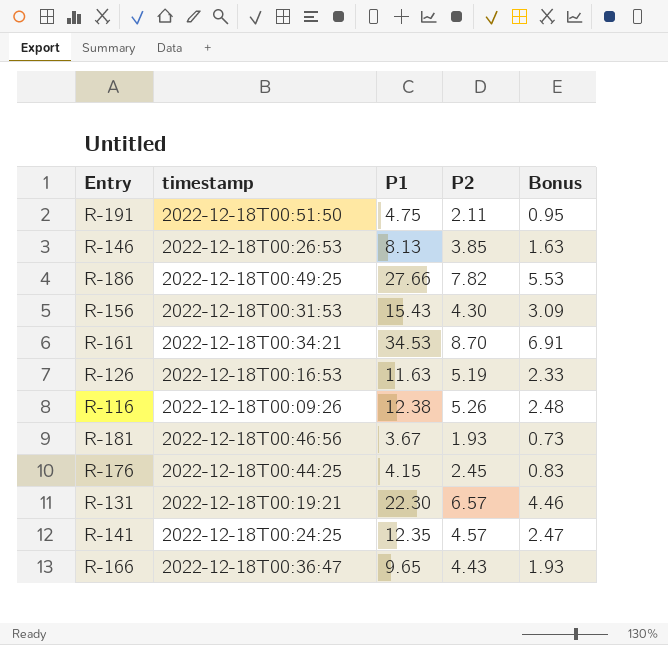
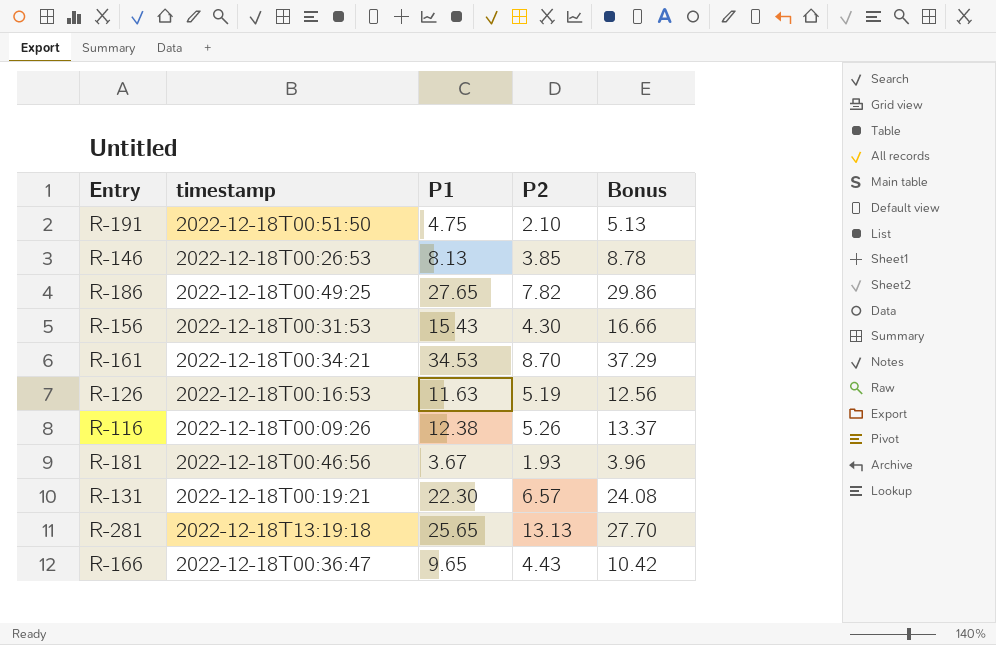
column Bonus | formula: [P1] * 0.2 -> [P1] * 1.08
row R-176: 2022-12-18T00:44:25 | 4.15 | 2.45 | 0.83 -> none
row R-141: 2022-12-18T00:24:25 | 12.35 | 4.57 | 2.47 -> none
R-191 | P2: 2.11 -> 2.10
R-186 | P1: 27.66 -> 27.65
row R-281: none -> 2022-12-18T13:19:18 | 25.65 | 13.13 | 27.70

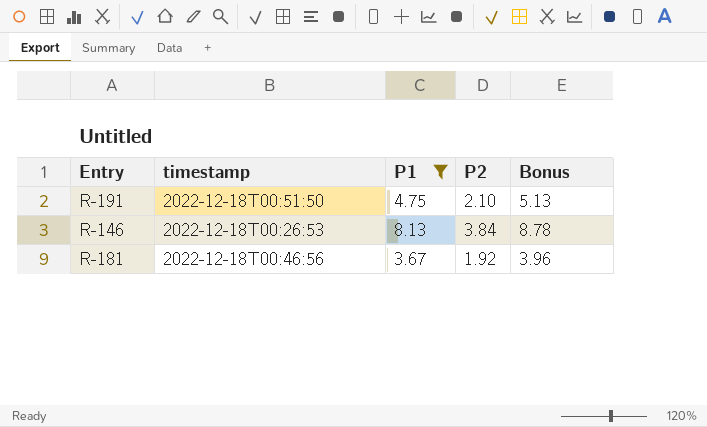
filter: none -> P1 <= 8.13
R-146 | P2: 3.85 -> 3.84
R-181 | P2: 1.93 -> 1.92

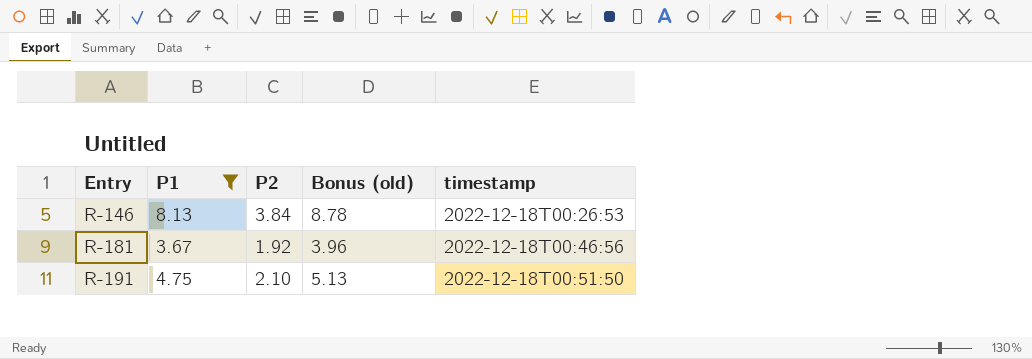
row order: none -> Entry ascending
column name: Bonus -> Bonus (old)
column timestamp | position: 2 -> 5

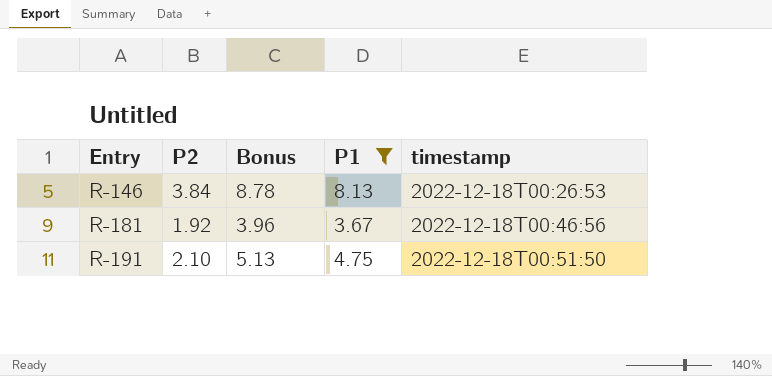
column name: Bonus (old) -> Bonus
column P1 | position: 2 -> 4

